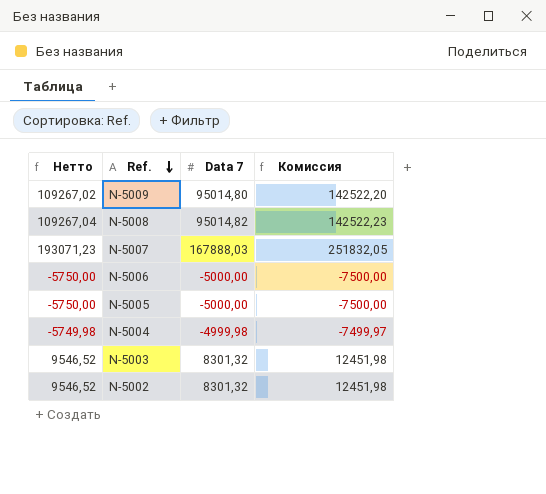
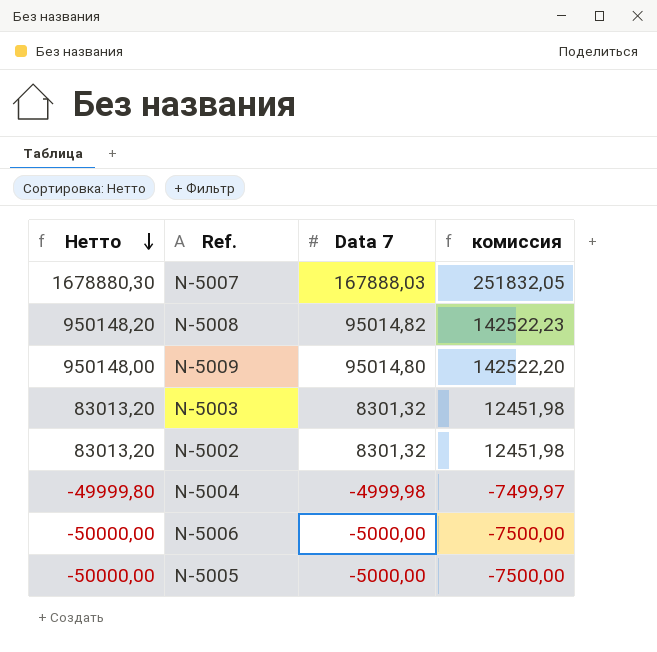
row order: Ref. descending -> Нетто descending
column Нетто | formula: [Data 7] * 1,15 -> [Data 7] * 10
column name: Комиссия -> комиссия

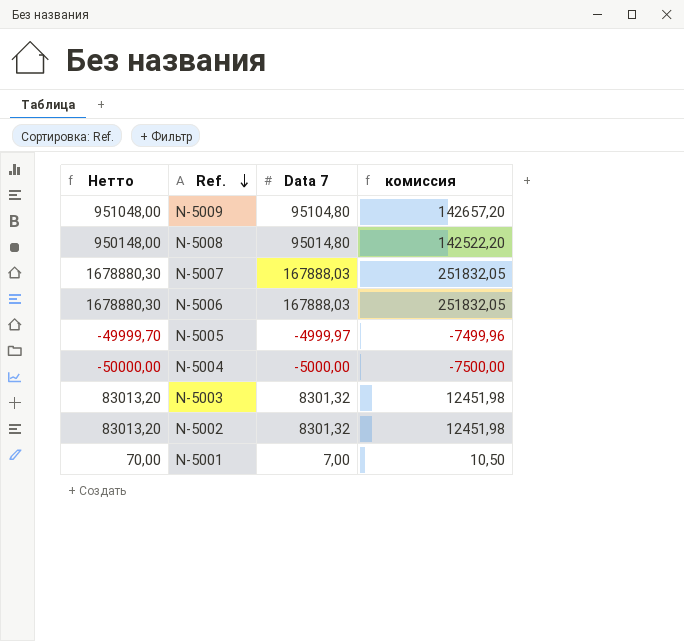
row order: Нетто descending -> Ref. descending
N-5009 | Нетто: 950148,00 -> 951048,00
N-5009 | Data 7: 95014,80 -> 95104,80
N-5009 | комиссия: 142522,20 -> 142657,20
N-5008 | Нетто: 950148,20 -> 950148,00
N-5008 | Data 7: 95014,82 -> 95014,80
N-5008 | комиссия: 142522,23 -> 142522,20
N-5006 | Нетто: -50000,00 -> 1678880,30
N-5006 | Data 7: -5000,00 -> 167888,03
N-5006 | комиссия: -7500,00 -> 251832,05
N-5005 | Нетто: -50000,00 -> -49999,70
N-5005 | Data 7: -5000,00 -> -4999,97
N-5005 | комиссия: -7500,00 -> -7499,96
N-5004 | Нетто: -49999,80 -> -50000,00
N-5004 | Data 7: -4999,98 -> -5000,00
N-5004 | комиссия: -7499,97 -> -7500,00
row N-5001: none -> 70,00 | 7,00 | 10,50

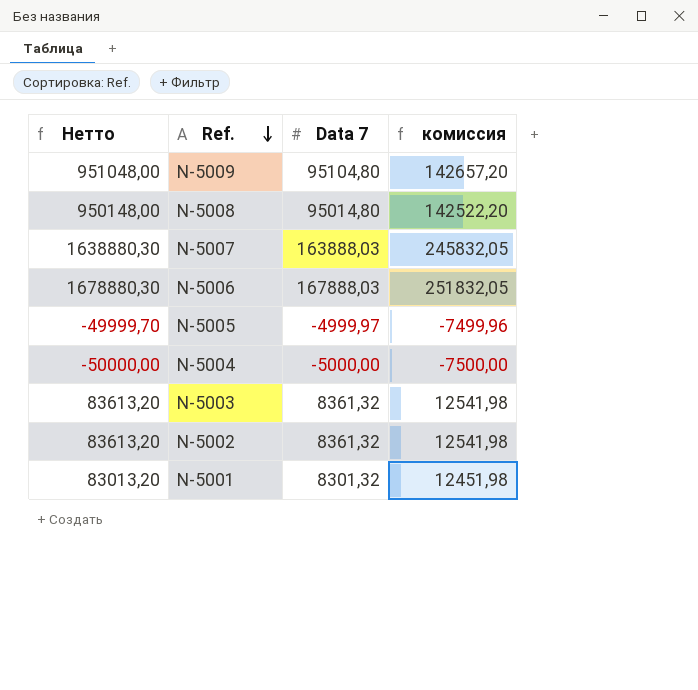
N-5007 | Нетто: 1678880,30 -> 1638880,30
N-5007 | Data 7: 167888,03 -> 163888,03
N-5007 | комиссия: 251832,05 -> 245832,05
N-5003 | Нетто: 83013,20 -> 83613,20
N-5003 | Data 7: 8301,32 -> 8361,32
N-5003 | комиссия: 12451,98 -> 12541,98
N-5002 | Нетто: 83013,20 -> 83613,20
N-5002 | Data 7: 8301,32 -> 8361,32
N-5002 | комиссия: 12451,98 -> 12541,98
N-5001 | Нетто: 70,00 -> 83013,20
N-5001 | Data 7: 7,00 -> 8301,32
N-5001 | комиссия: 10,50 -> 12451,98

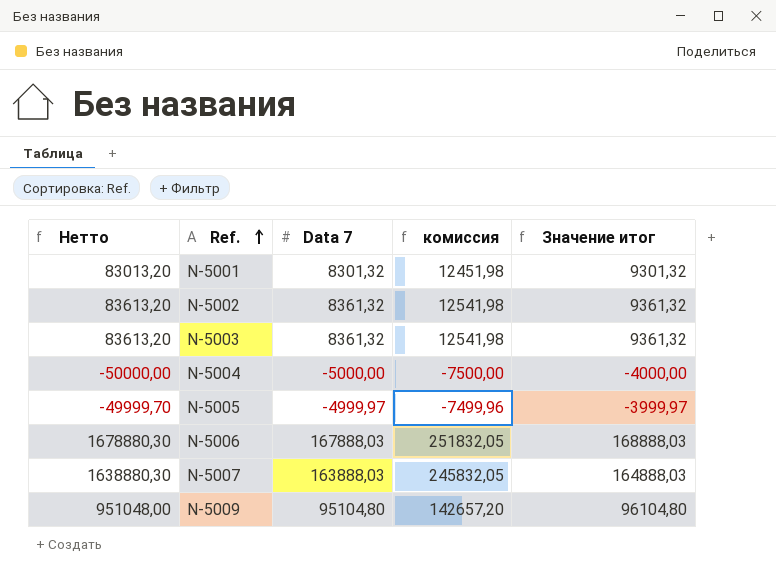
row order: Ref. descending -> Ref. ascending
column Значение итог | formula: none -> [Data 7] + 1000
row N-5008: 950148,00 | 95014,80 | 142522,20 -> none

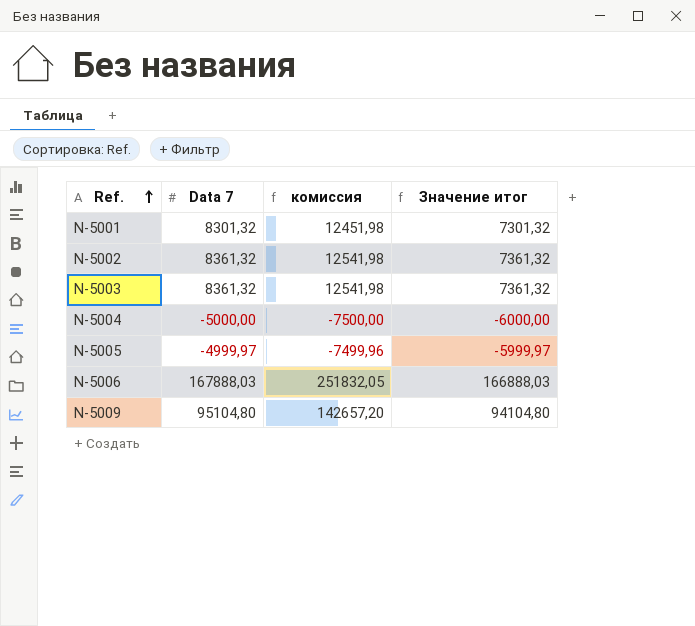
column Нетто | formula: [Data 7] * 10 -> none
column Значение итог | formula: [Data 7] + 1000 -> [Data 7] - 1000
row N-5007: 1638880,30 | 163888,03 | 245832,05 | 164888,03 -> none

